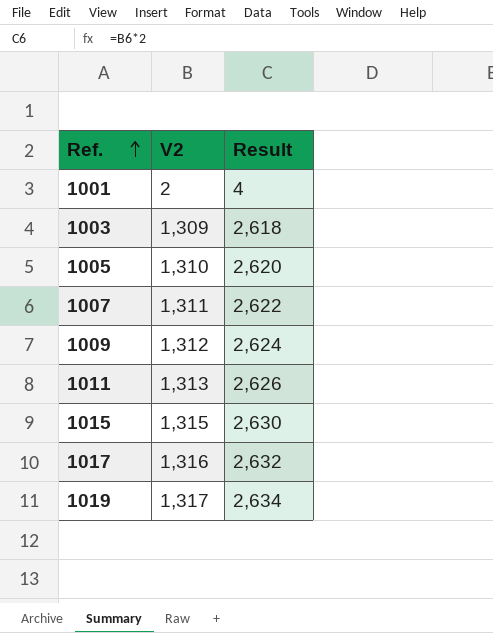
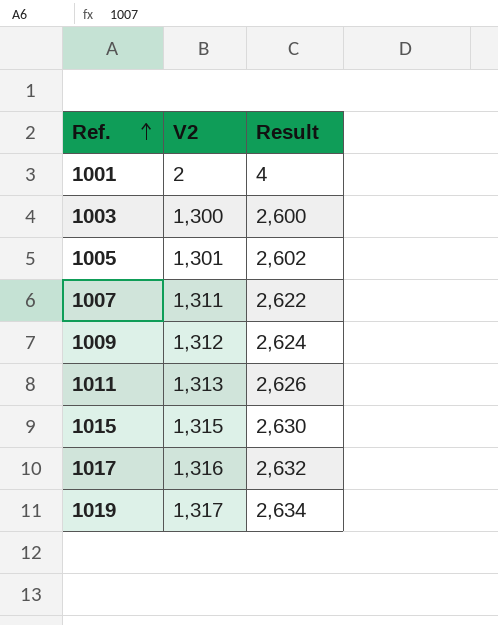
1003 | V2: 1,309 -> 1,300
1003 | Result: 2,618 -> 2,600
1005 | V2: 1,310 -> 1,301
1005 | Result: 2,620 -> 2,602

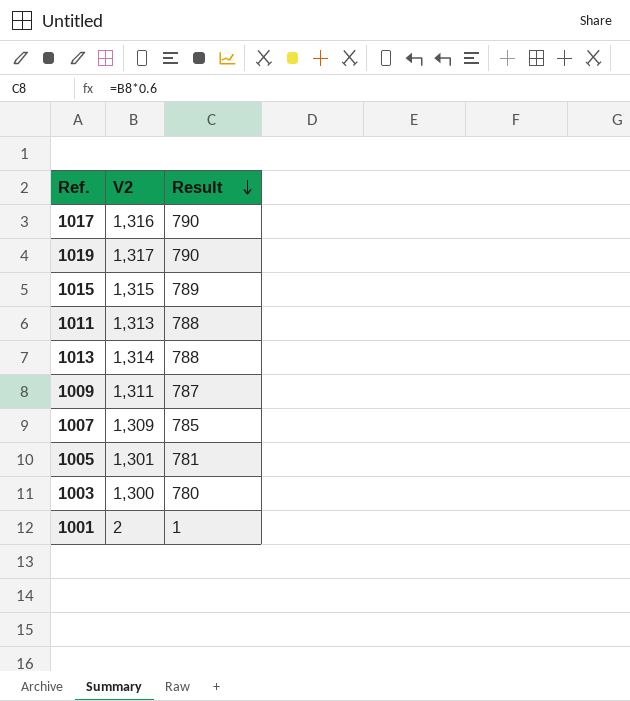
row order: Ref. ascending -> Result descending
column Result | formula: [V2] * 2 -> [V2] * 0.6
row 1013: none -> 1,314 | 788
1009 | V2: 1,312 -> 1,311
1007 | V2: 1,311 -> 1,309

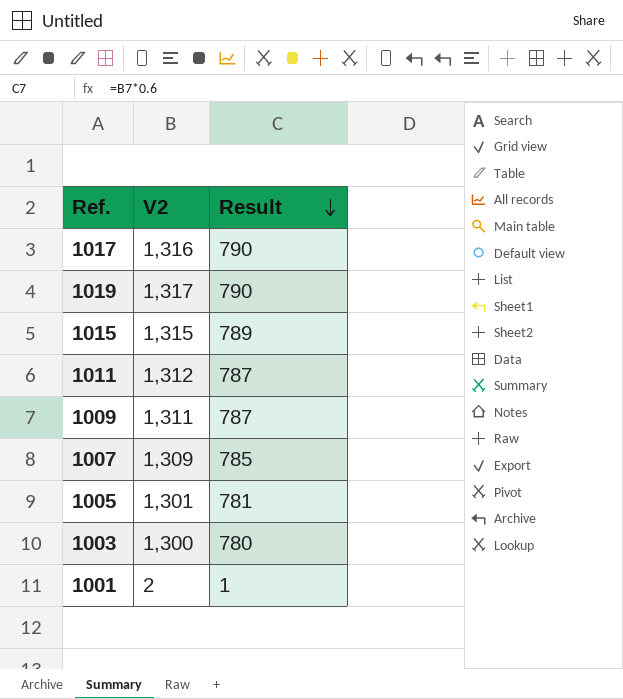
row 1013: 1,314 | 788 -> none
1011 | V2: 1,313 -> 1,312
1011 | Result: 788 -> 787

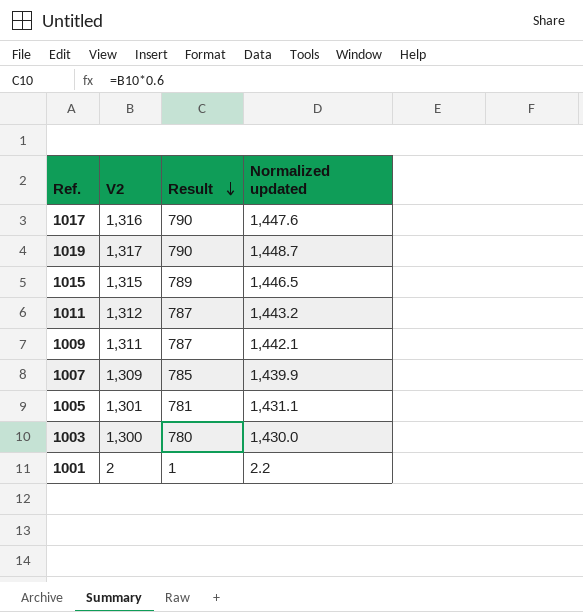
column Normalized updated | formula: none -> [V2] * 1.1

